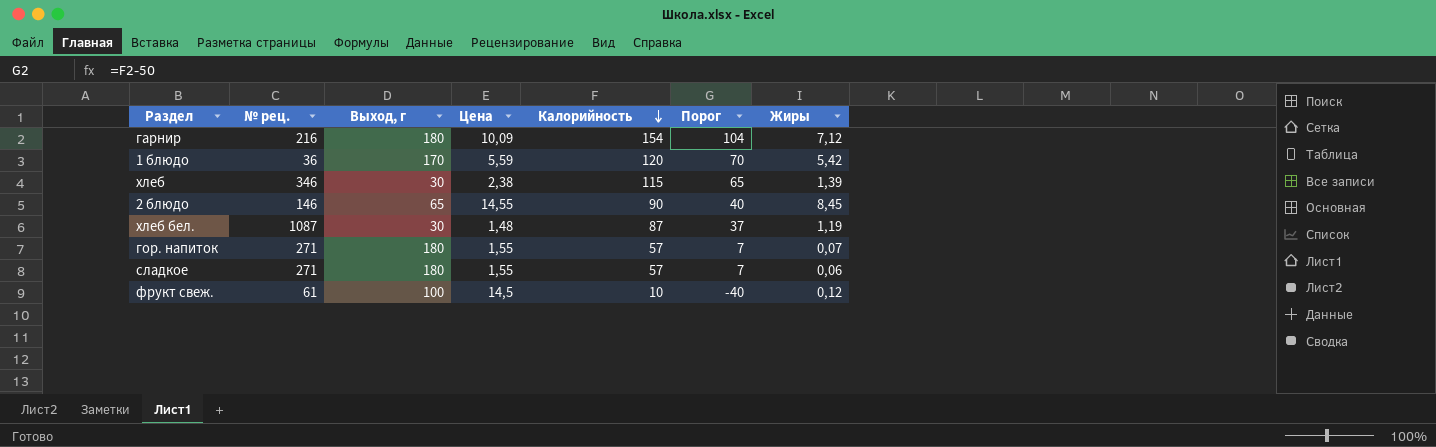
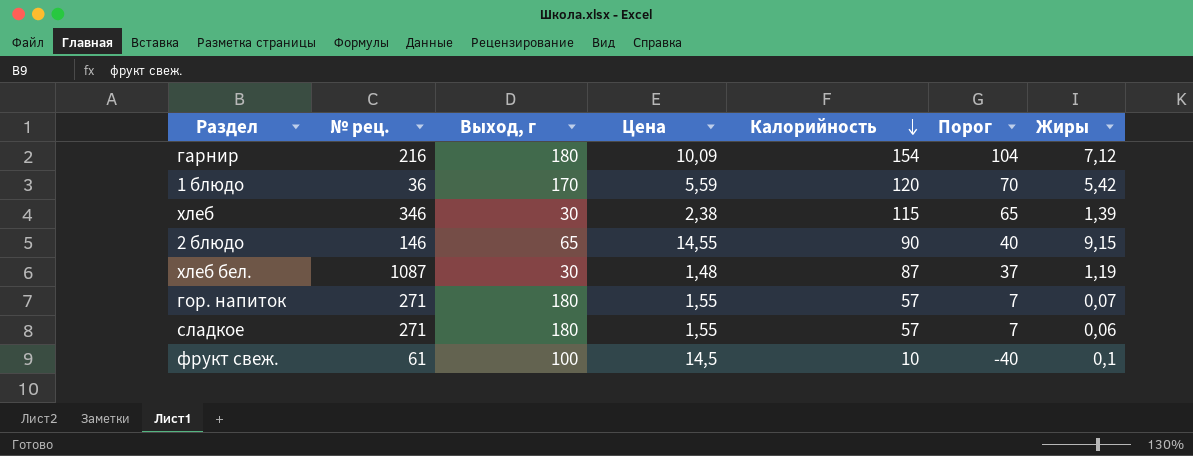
2 блюдо | Жиры: 8,45 -> 9,15
фрукт свеж. | Жиры: 0,12 -> 0,1

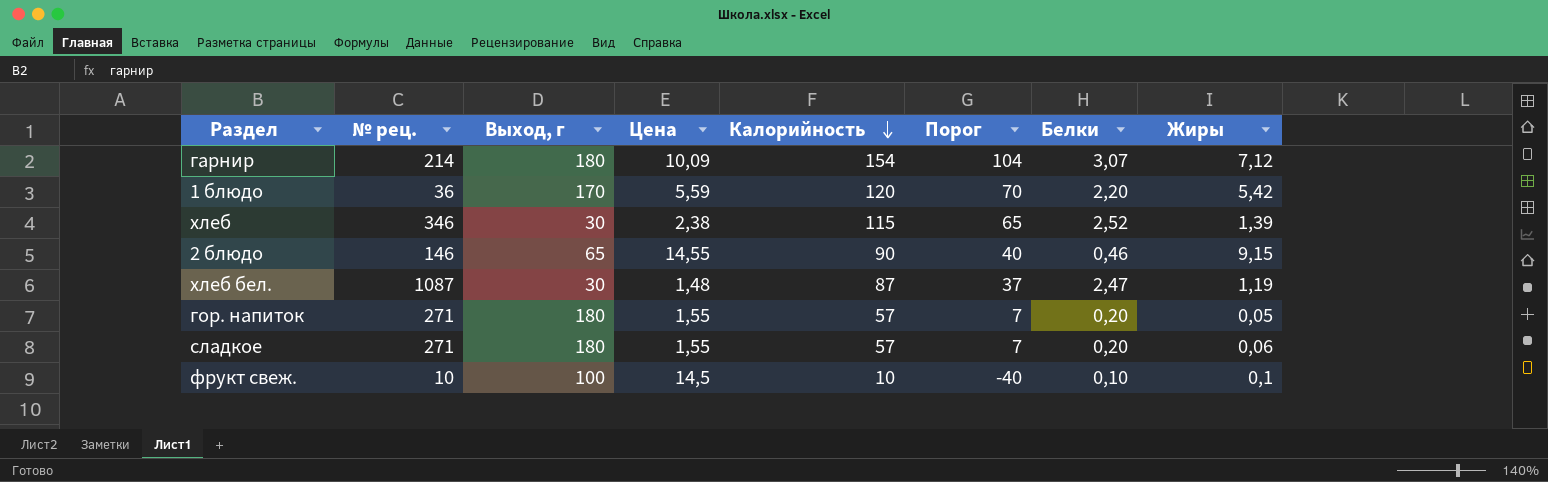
column Белки | position: none -> 7
гарнир | № рец.: 216 -> 214
гор. напиток | Жиры: 0,07 -> 0,05
фрукт свеж. | № рец.: 61 -> 10

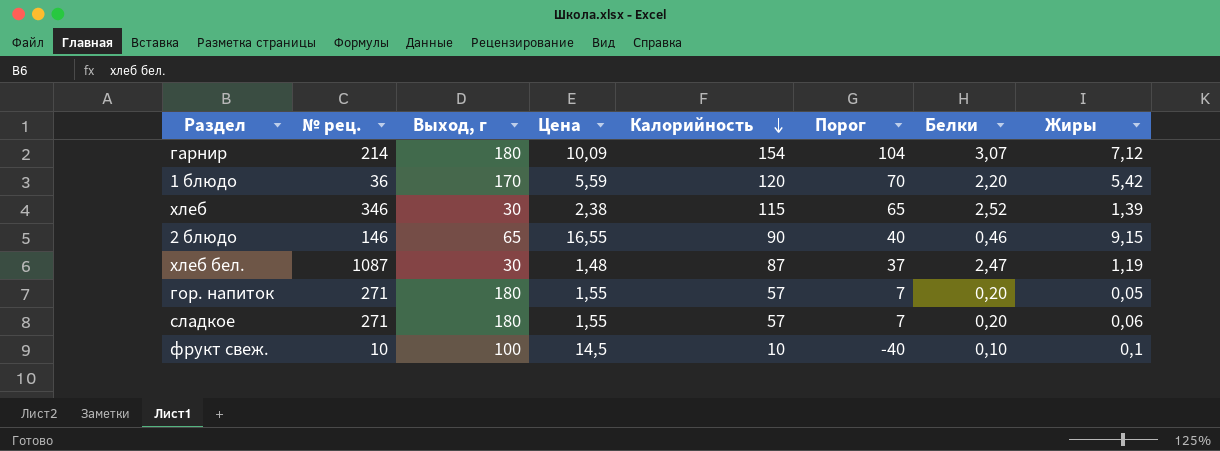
2 блюдо | Цена: 14,55 -> 16,55

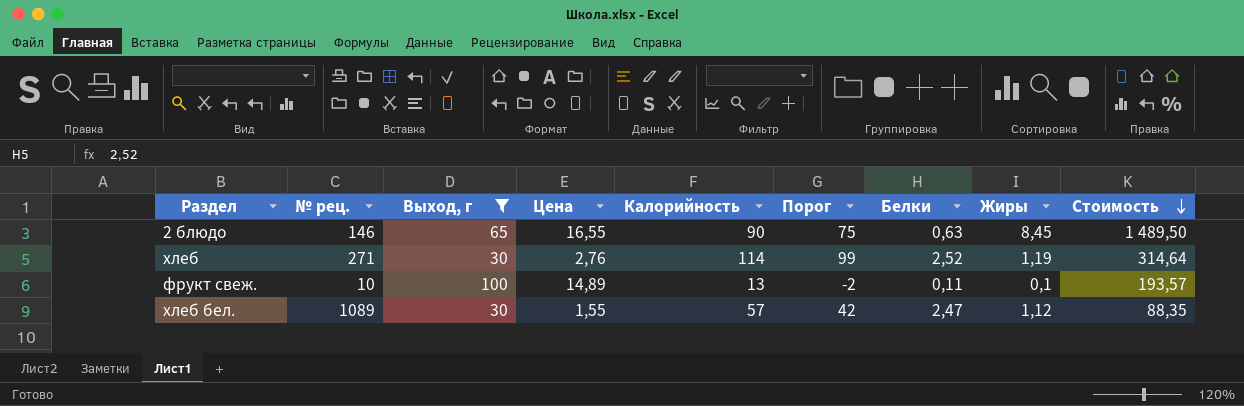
filter: none -> Выход, г <= 100
row order: Калорийность descending -> Стоимость descending
column Порог | formula: [Калорийность] - 50 -> [Калорийность] - 15
column Стоимость | formula: none -> [Цена] * [Калорийность]
2 блюдо | Белки: 0,46 -> 0,63
2 блюдо | Жиры: 9,15 -> 8,45
хлеб | № рец.: 346 -> 271
хлеб | Цена: 2,38 -> 2,76
хлеб | Калорийность: 115 -> 114
хлеб | Жиры: 1,39 -> 1,19
фрукт свеж. | Цена: 14,5 -> 14,89
фрукт свеж. | Калорийность: 10 -> 13
фрукт свеж. | Белки: 0,10 -> 0,11
хлеб бел. | № рец.: 1087 -> 1089
хлеб бел. | Цена: 1,48 -> 1,55
хлеб бел. | Калорийность: 87 -> 57
хлеб бел. | Жиры: 1,19 -> 1,12

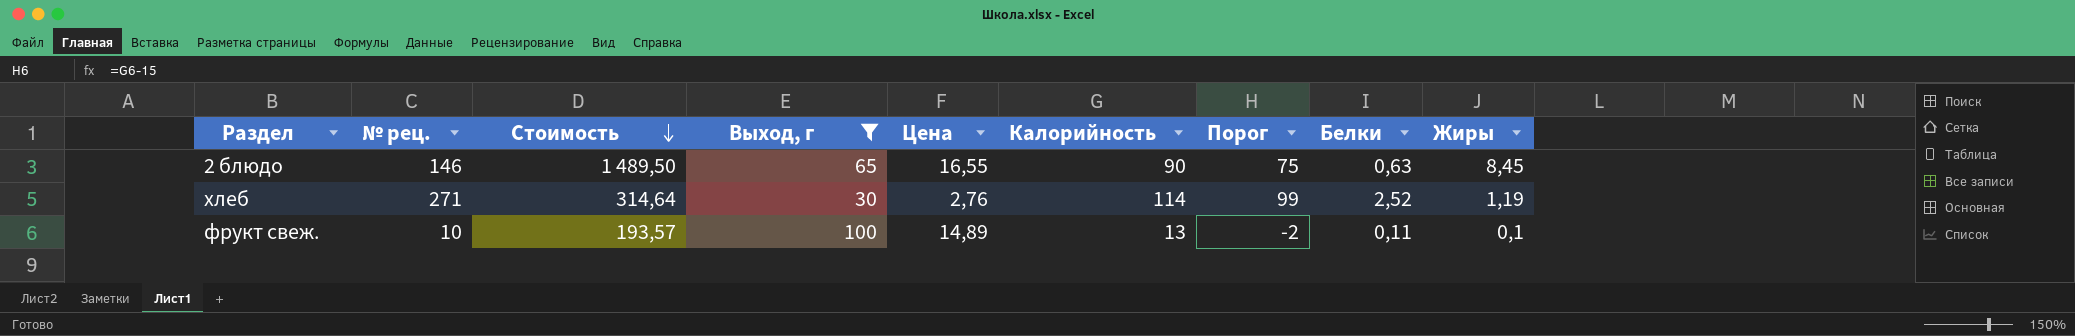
column Стоимость | position: 9 -> 3
row хлеб бел.: 1089 | 30 | 1,55 | 57 | 42 | 2,47 | 1,12 | 88,35 -> none

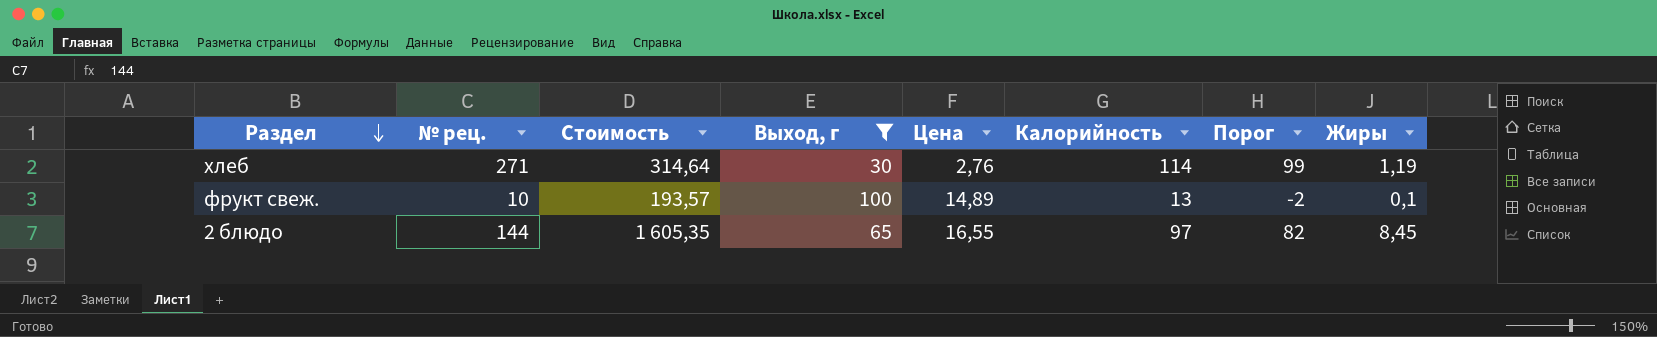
row order: Стоимость descending -> Раздел descending
column Белки | position: 8 -> none
2 блюдо | № рец.: 146 -> 144
2 блюдо | Стоимость: 1 489,50 -> 1 605,35
2 блюдо | Калорийность: 90 -> 97
2 блюдо | Порог: 75 -> 82

